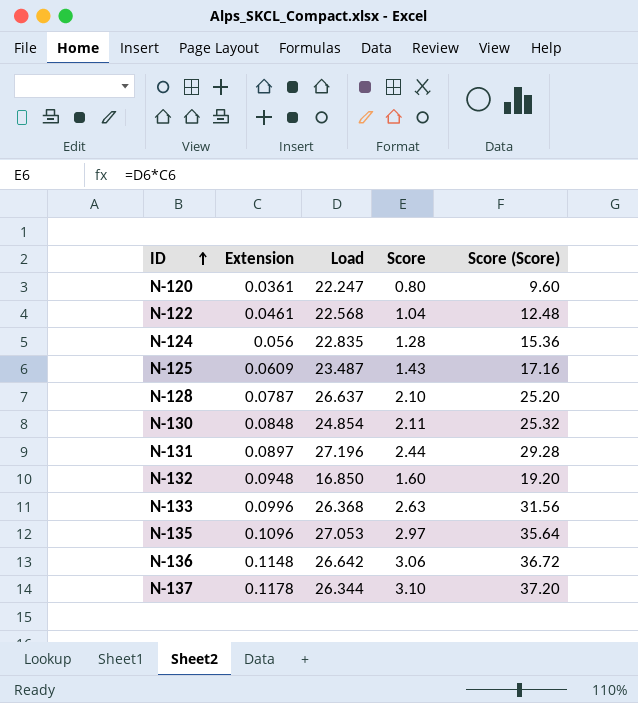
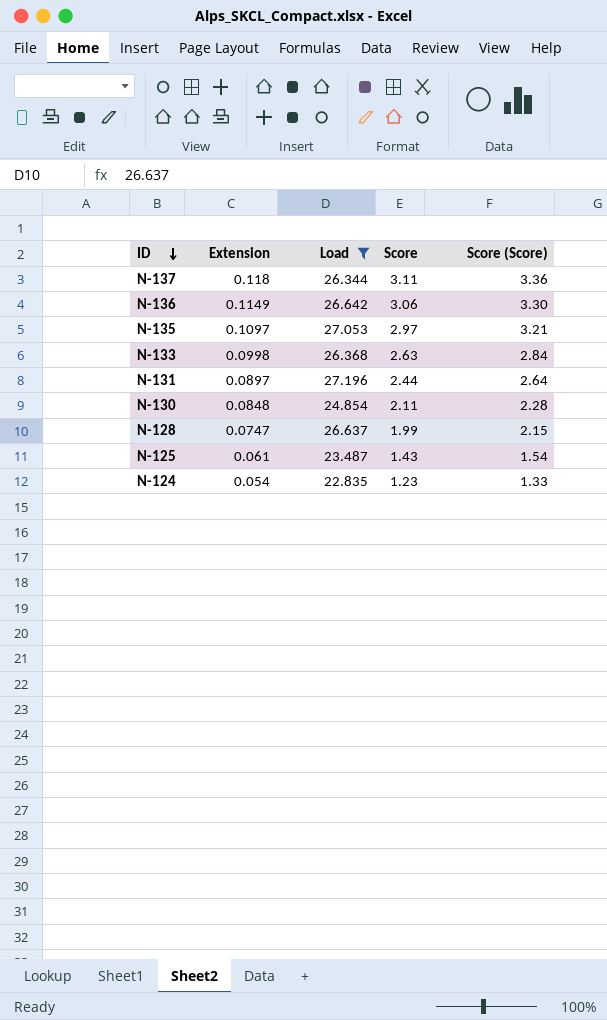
filter: none -> Load >= 22.835
row order: ID ascending -> ID descending
column Score (Score) | formula: [Score] * 12 -> [Score] * 1.08
N-137 | Extension: 0.1178 -> 0.118
N-137 | Score: 3.10 -> 3.11
N-136 | Extension: 0.1148 -> 0.1149
N-135 | Extension: 0.1096 -> 0.1097
N-133 | Extension: 0.0996 -> 0.0998
N-128 | Extension: 0.0787 -> 0.0747
N-128 | Score: 2.10 -> 1.99
N-125 | Extension: 0.0609 -> 0.061
N-124 | Extension: 0.056 -> 0.054
N-124 | Score: 1.28 -> 1.23

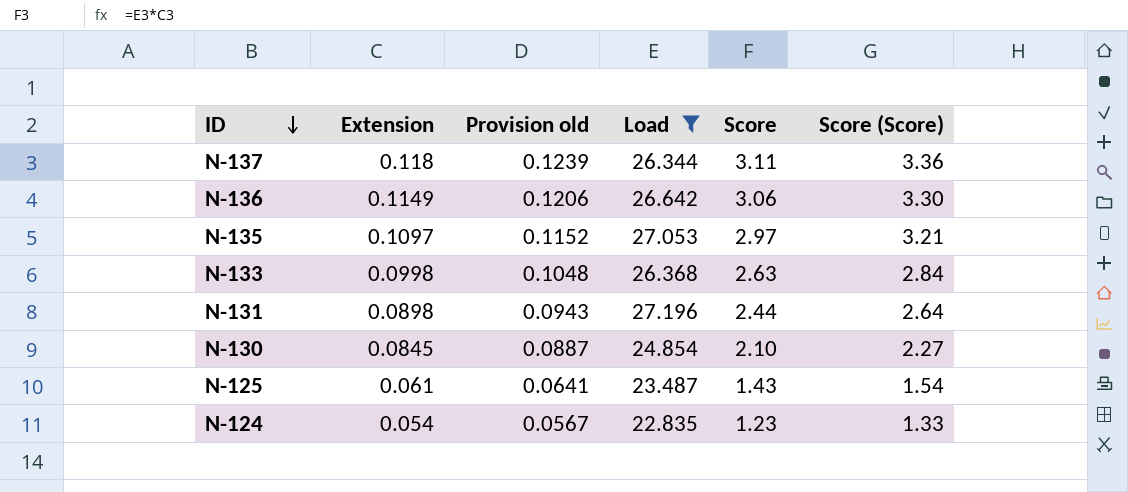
column Provision old | formula: none -> [Extension] * 1.05
row N-128: 0.0747 | 26.637 | 1.99 | 2.15 -> none
N-131 | Extension: 0.0897 -> 0.0898
N-130 | Extension: 0.0848 -> 0.0845
N-130 | Score: 2.11 -> 2.10
N-130 | Score (Score): 2.28 -> 2.27

